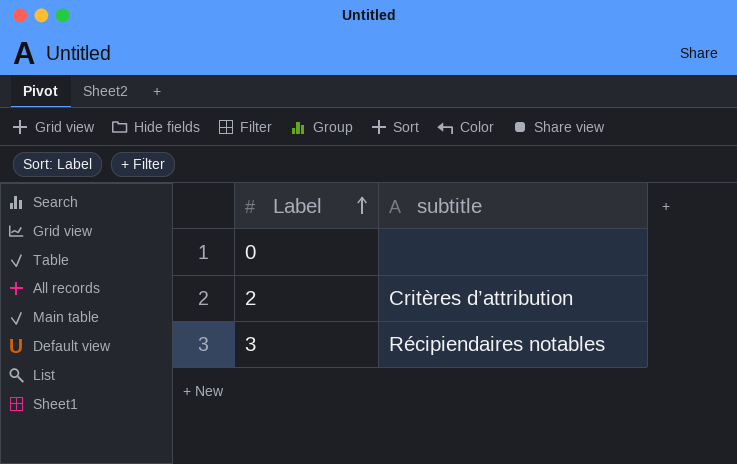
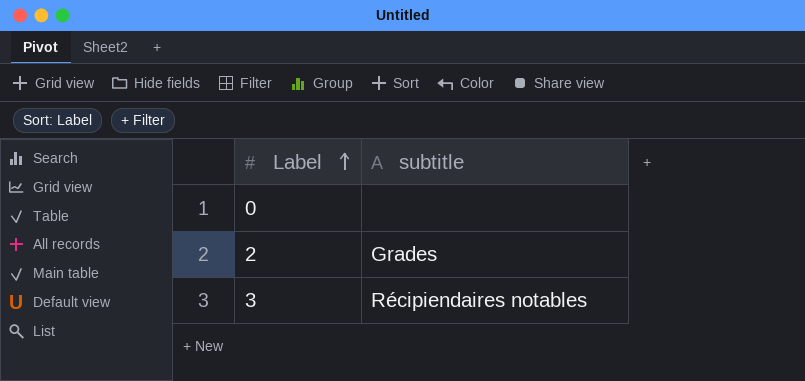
2 | subtitle: Critères d’attribution -> Grades

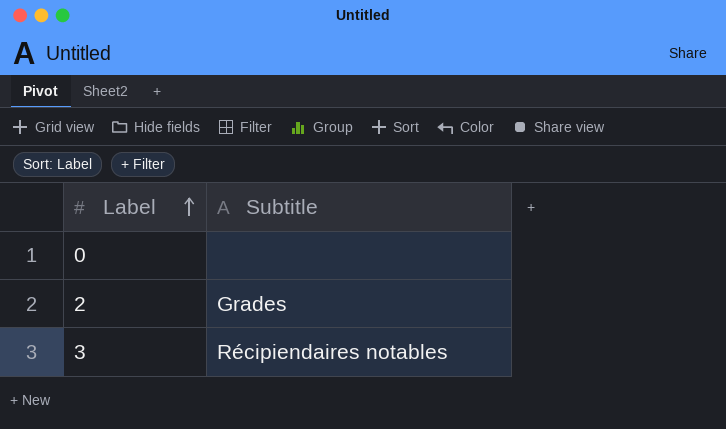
column name: subtitle -> Subtitle

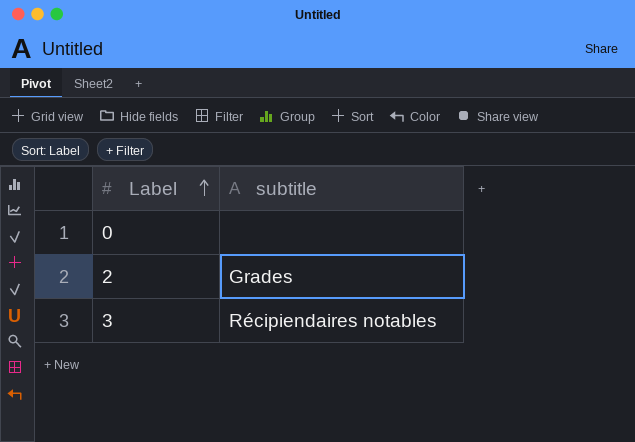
column name: Subtitle -> subtitle

